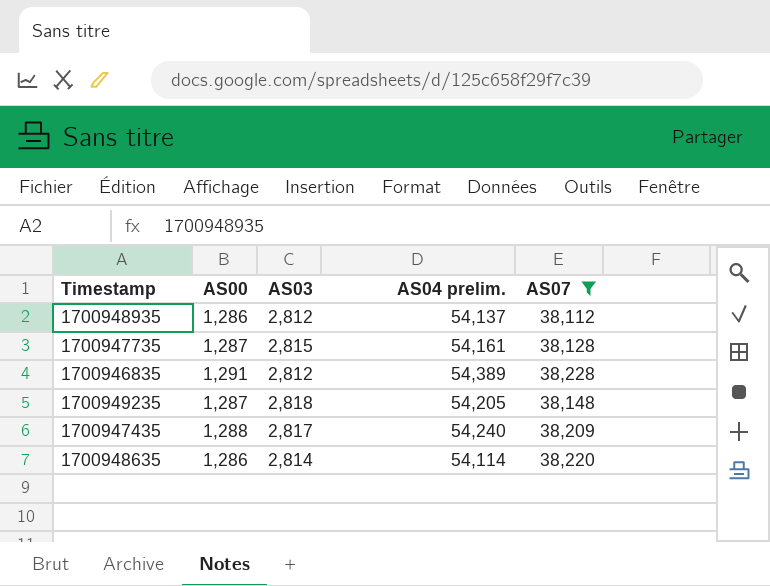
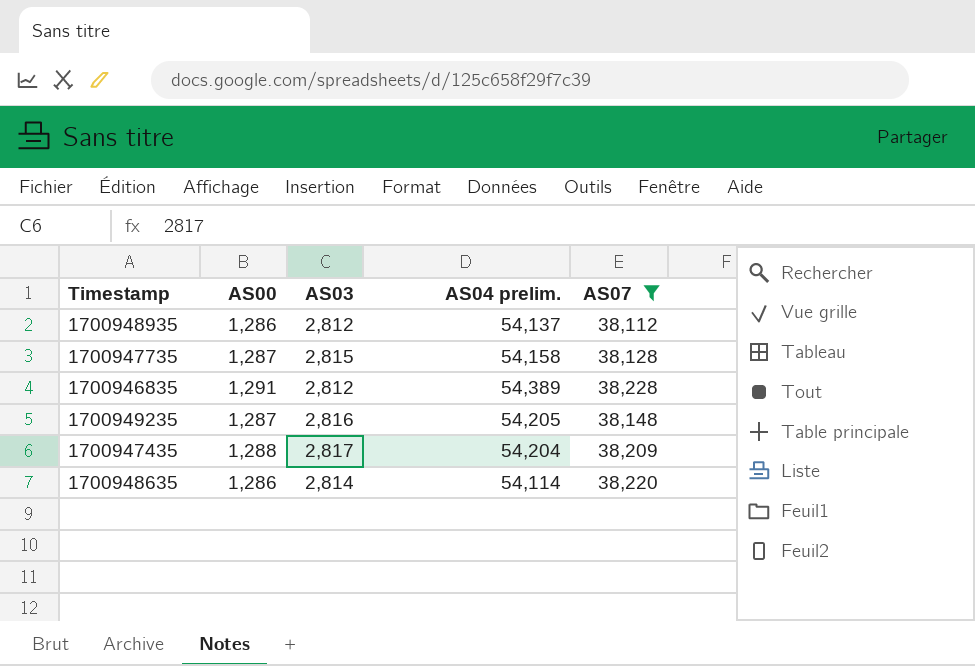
1700947735 | AS04 prelim.: 54,161 -> 54,158
1700949235 | AS03: 2,818 -> 2,816
1700947435 | AS04 prelim.: 54,240 -> 54,204

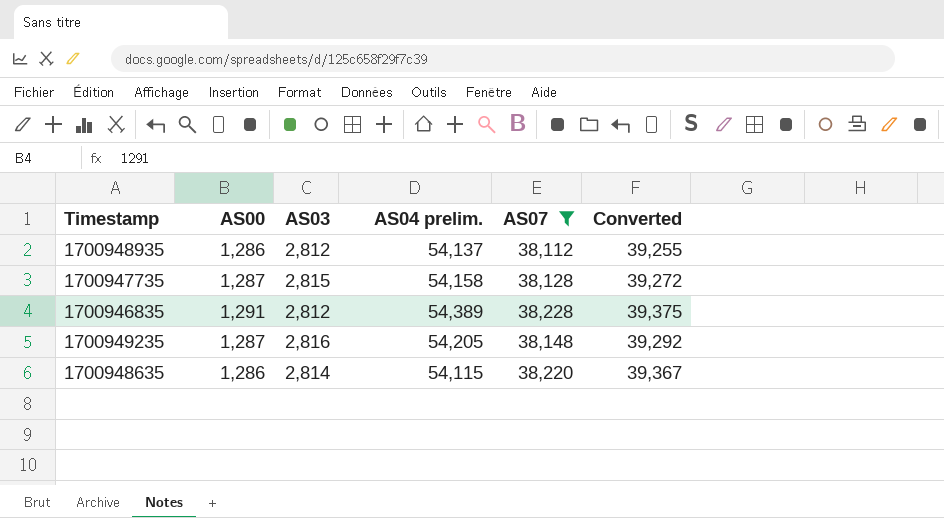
column Converted | formula: none -> [AS07] * 1.03
row 1700947435: 1,288 | 2,817 | 54,204 | 38,209 -> none
1700948635 | AS04 prelim.: 54,114 -> 54,115

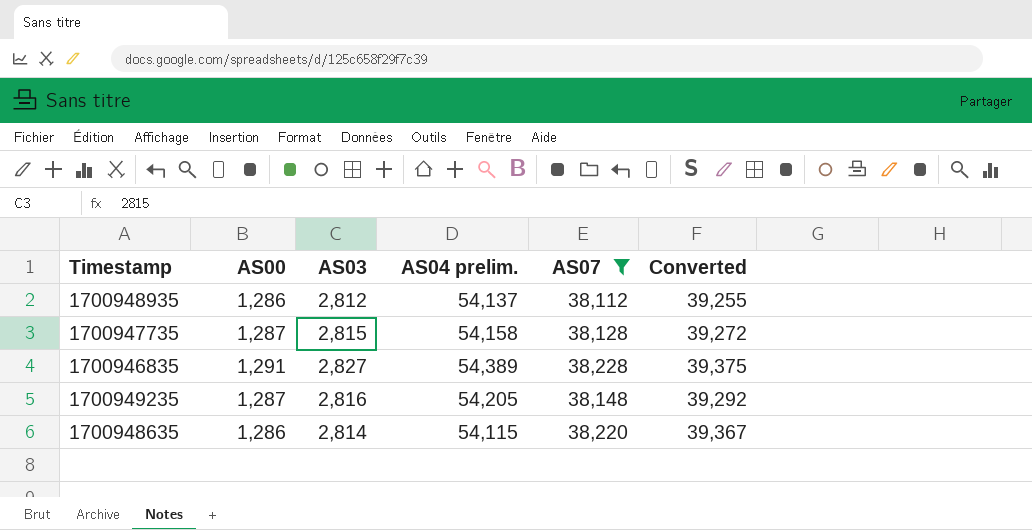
1700946835 | AS03: 2,812 -> 2,827

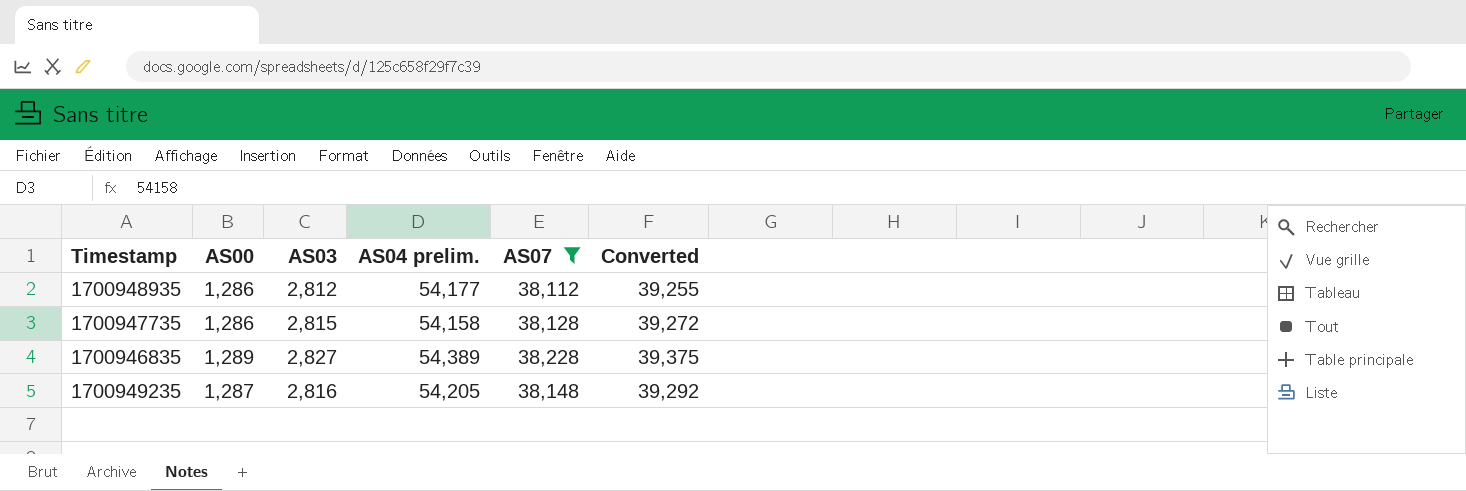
row 1700948635: 1,286 | 2,814 | 54,115 | 38,220 | 39,367 -> none
1700948935 | AS04 prelim.: 54,137 -> 54,177
1700947735 | AS00: 1,287 -> 1,286
1700946835 | AS00: 1,291 -> 1,289

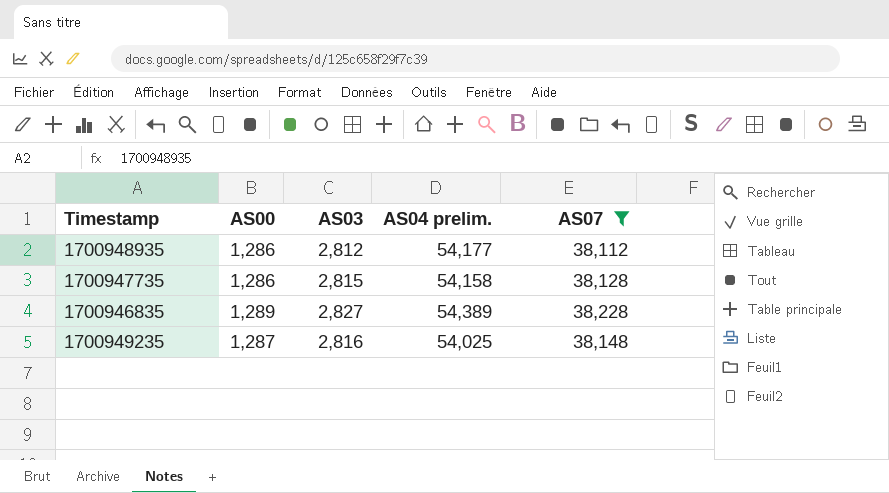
column Converted | formula: [AS07] * 1.03 -> none
1700949235 | AS04 prelim.: 54,205 -> 54,025

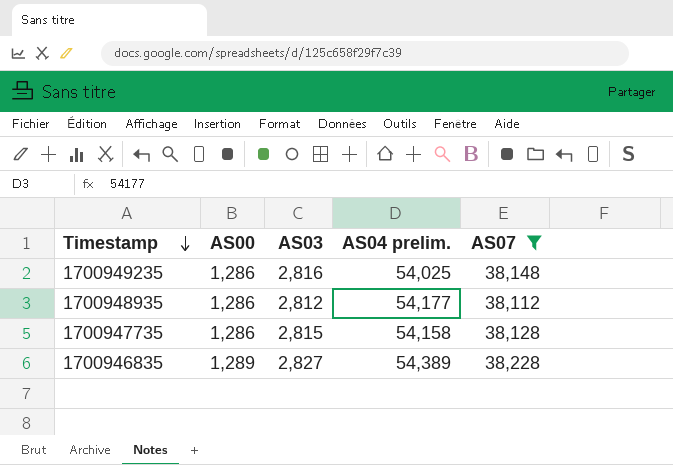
row order: none -> Timestamp descending
1700949235 | AS00: 1,287 -> 1,286

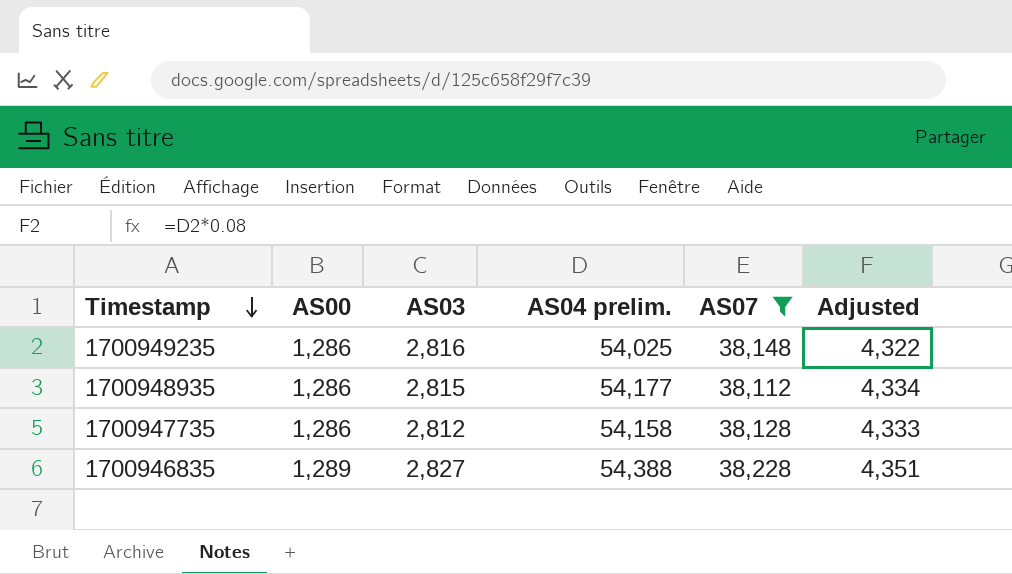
column Adjusted | formula: none -> [AS04 prelim.] * 0.08
1700948935 | AS03: 2,812 -> 2,815
1700947735 | AS03: 2,815 -> 2,812
1700946835 | AS04 prelim.: 54,389 -> 54,388

